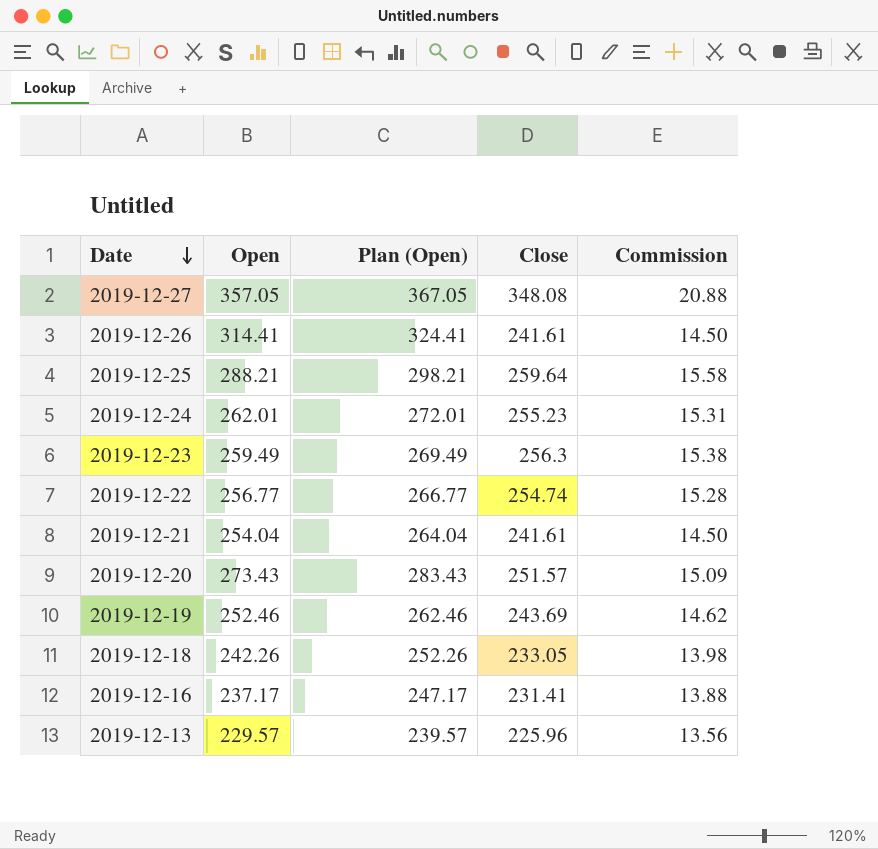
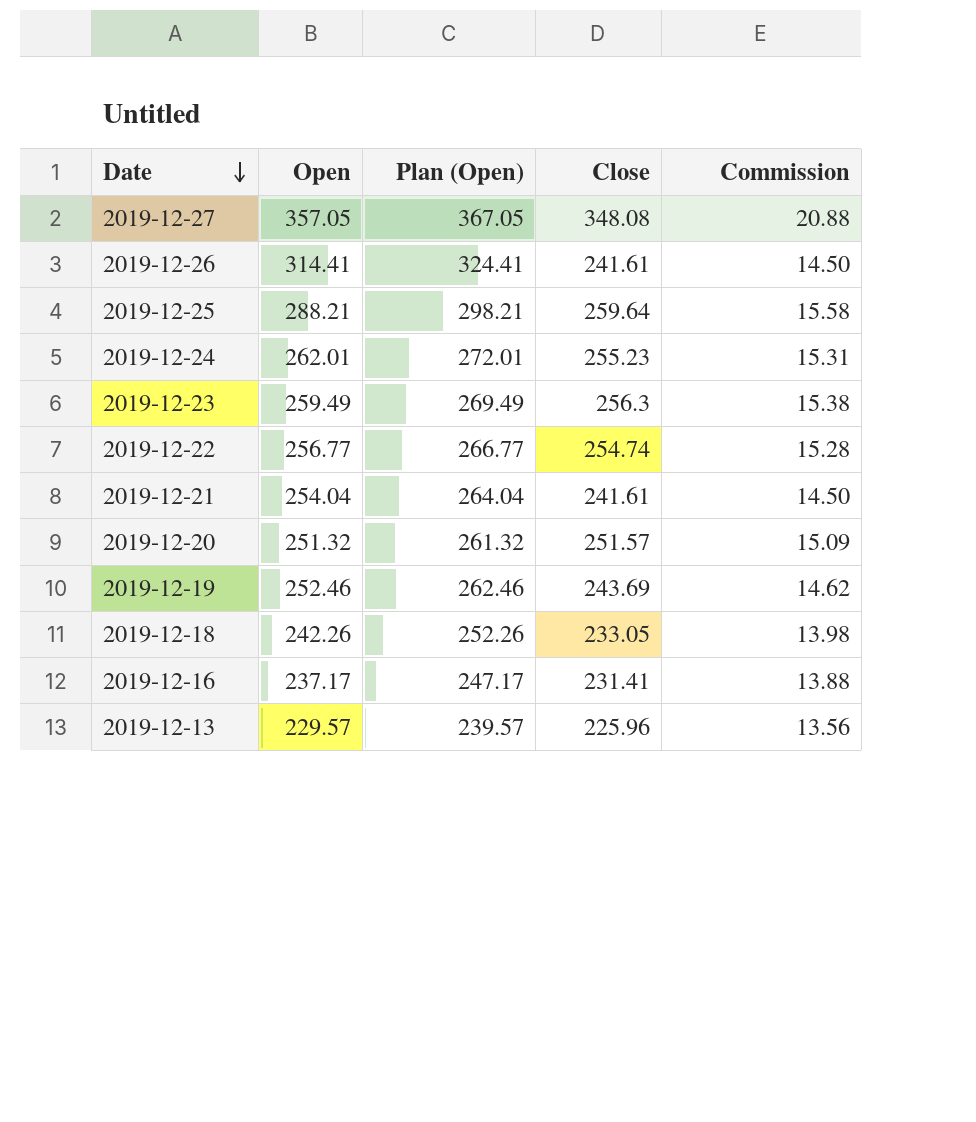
2019-12-20 | Open: 273.43 -> 251.32
2019-12-20 | Plan (Open): 283.43 -> 261.32

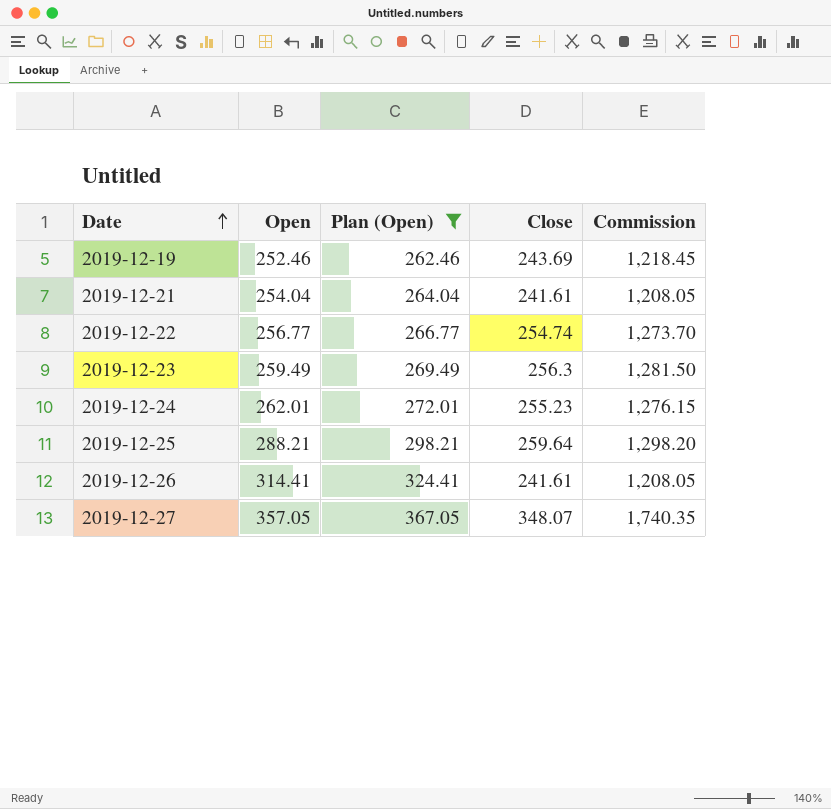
filter: none -> Plan (Open) >= 262.46
row order: Date descending -> Date ascending
column Commission | formula: [Close] * 0.06 -> [Close] * 5
2019-12-27 | Close: 348.08 -> 348.07

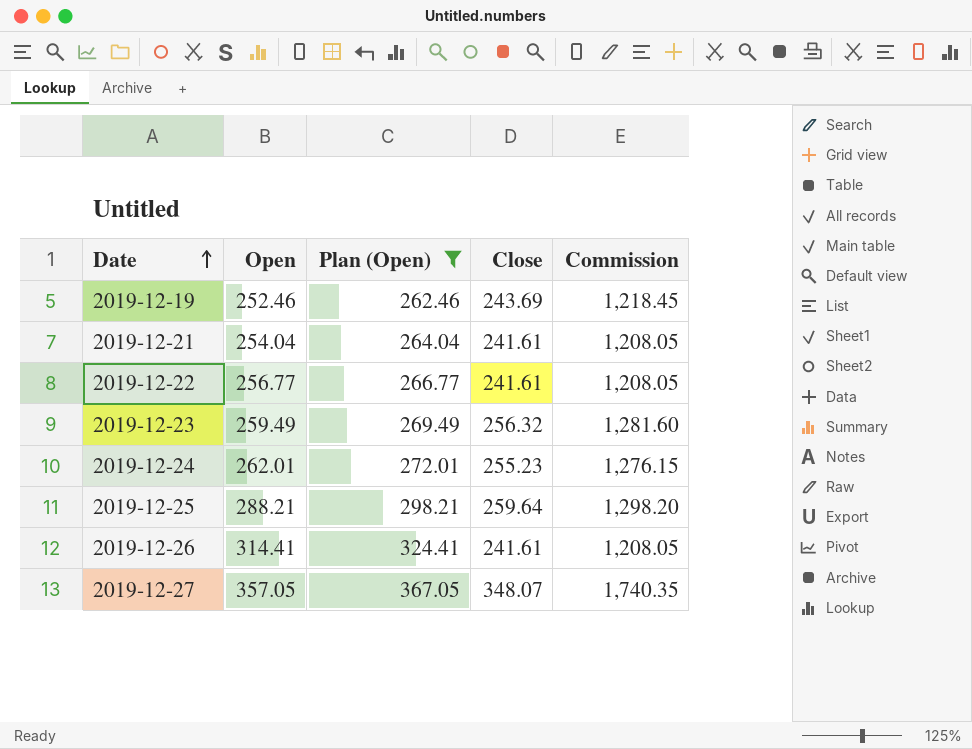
2019-12-22 | Close: 254.74 -> 241.61
2019-12-22 | Commission: 1,273.70 -> 1,208.05
2019-12-23 | Close: 256.3 -> 256.32
2019-12-23 | Commission: 1,281.50 -> 1,281.60

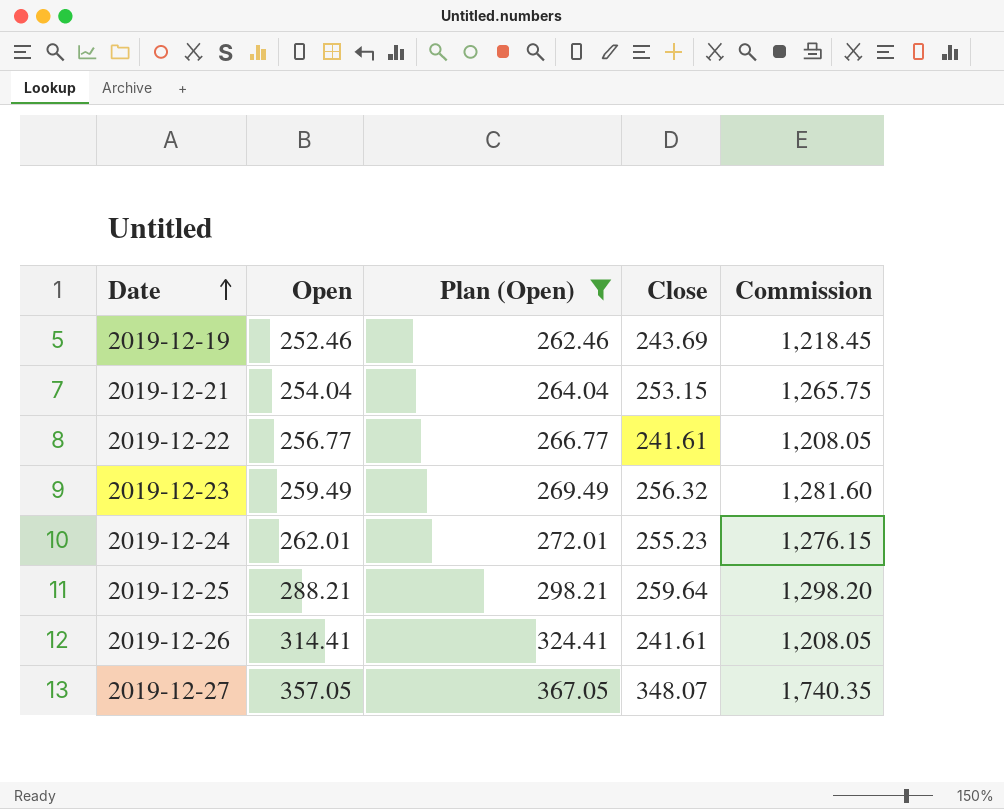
2019-12-21 | Close: 241.61 -> 253.15
2019-12-21 | Commission: 1,208.05 -> 1,265.75

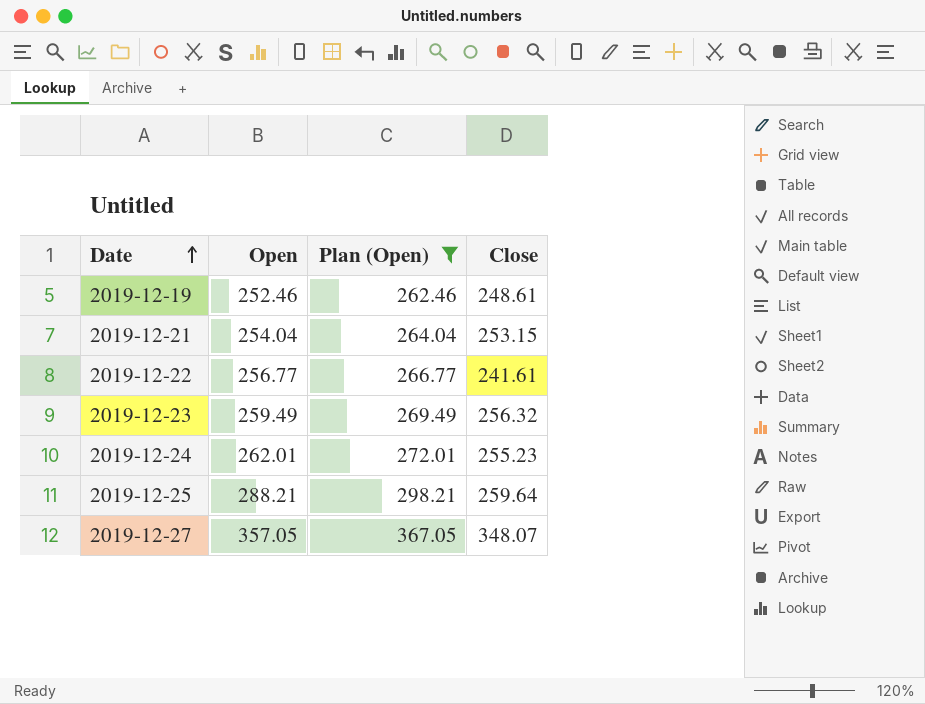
column Commission | formula: [Close] * 5 -> none
row 2019-12-26: 314.41 | 324.41 | 241.61 | 1,208.05 -> none
2019-12-19 | Close: 243.69 -> 248.61

